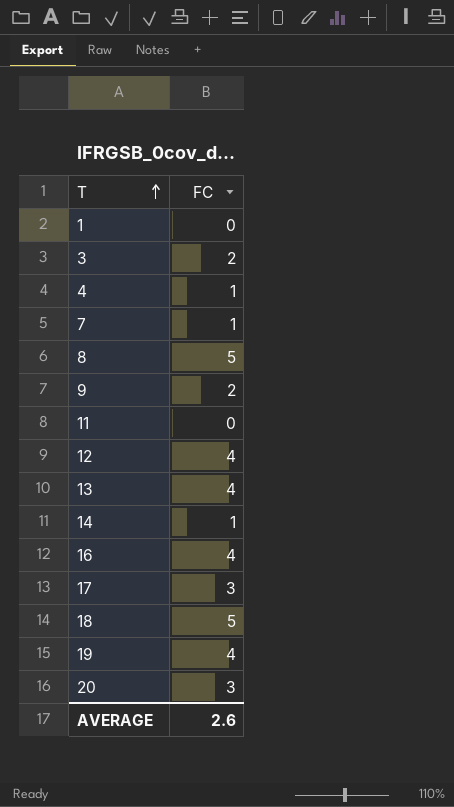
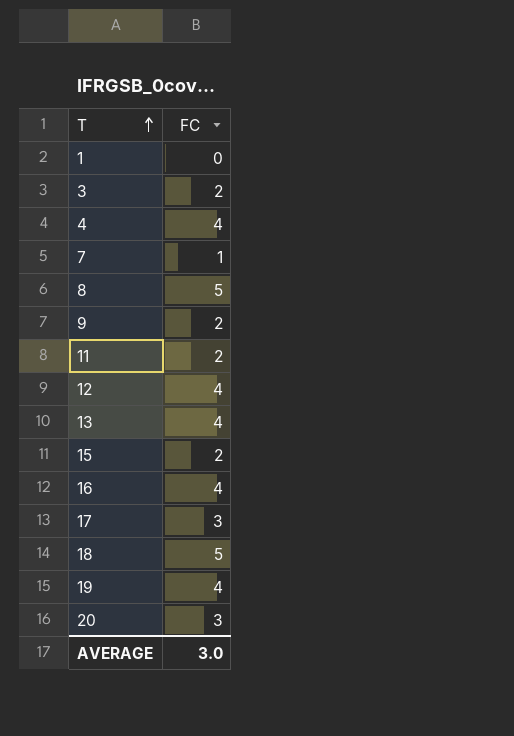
row 14: 1 -> none
4 | FC: 1 -> 4
11 | FC: 0 -> 2
row 15: none -> 2
AVERAGE | FC: 2.6 -> 3.0

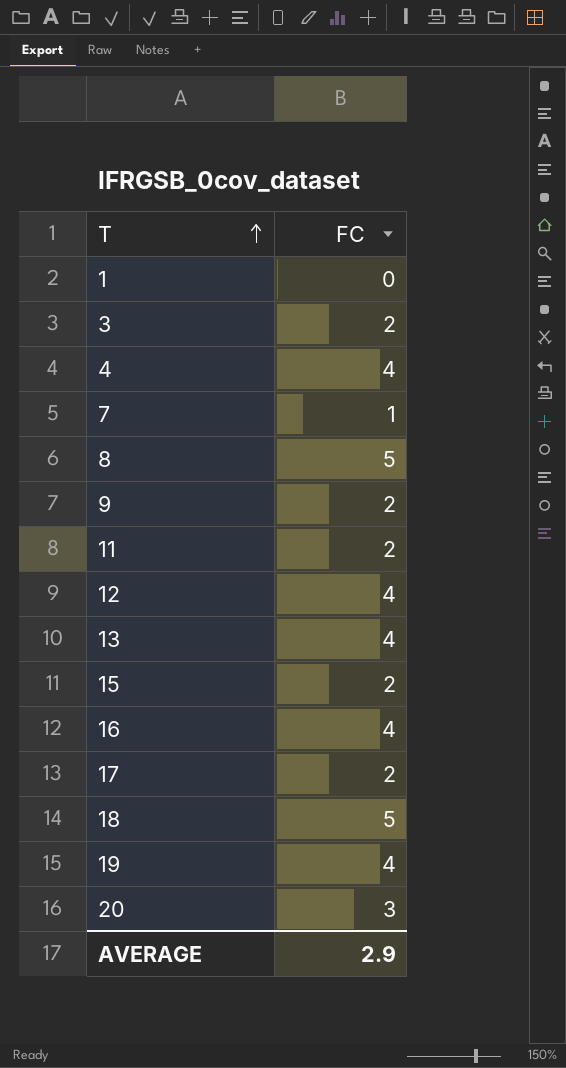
17 | FC: 3 -> 2
AVERAGE | FC: 3.0 -> 2.9

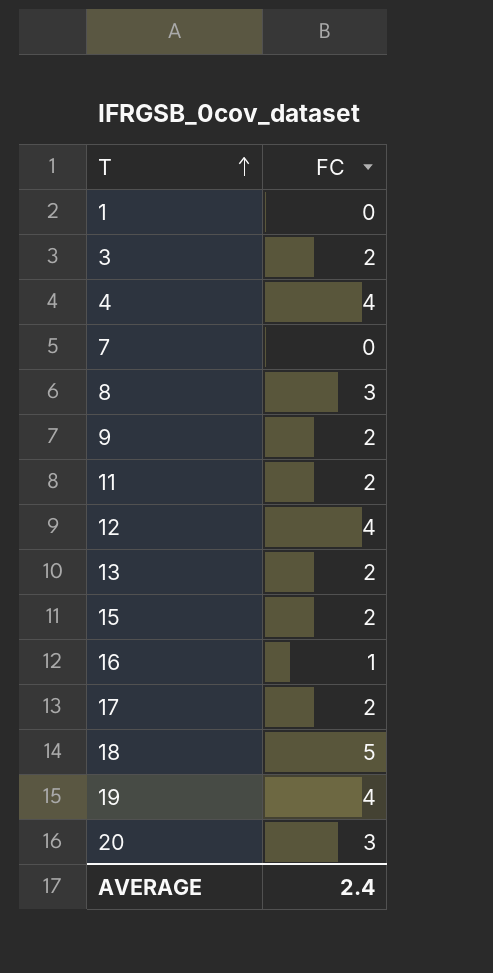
7 | FC: 1 -> 0
8 | FC: 5 -> 3
13 | FC: 4 -> 2
16 | FC: 4 -> 1
AVERAGE | FC: 2.9 -> 2.4

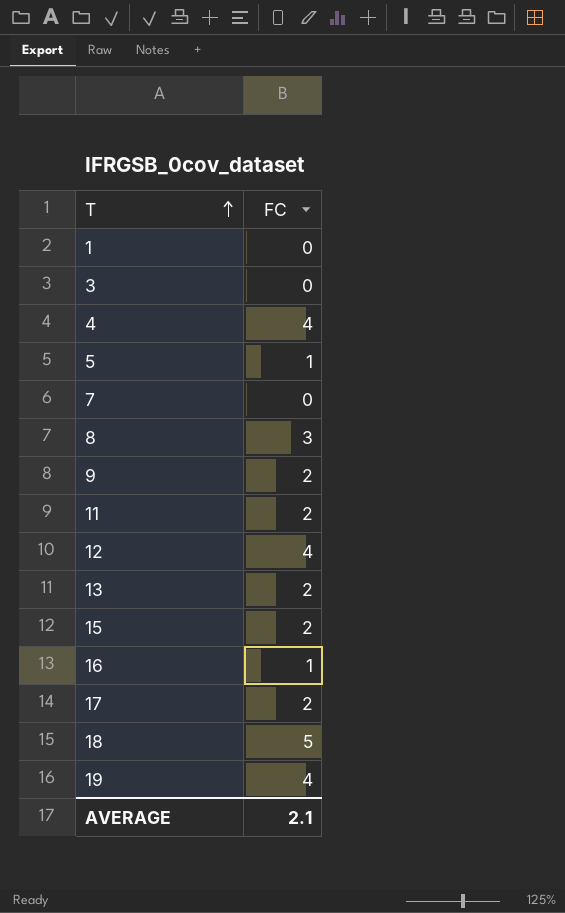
row 20: 3 -> none
3 | FC: 2 -> 0
row 5: none -> 1
AVERAGE | FC: 2.4 -> 2.1

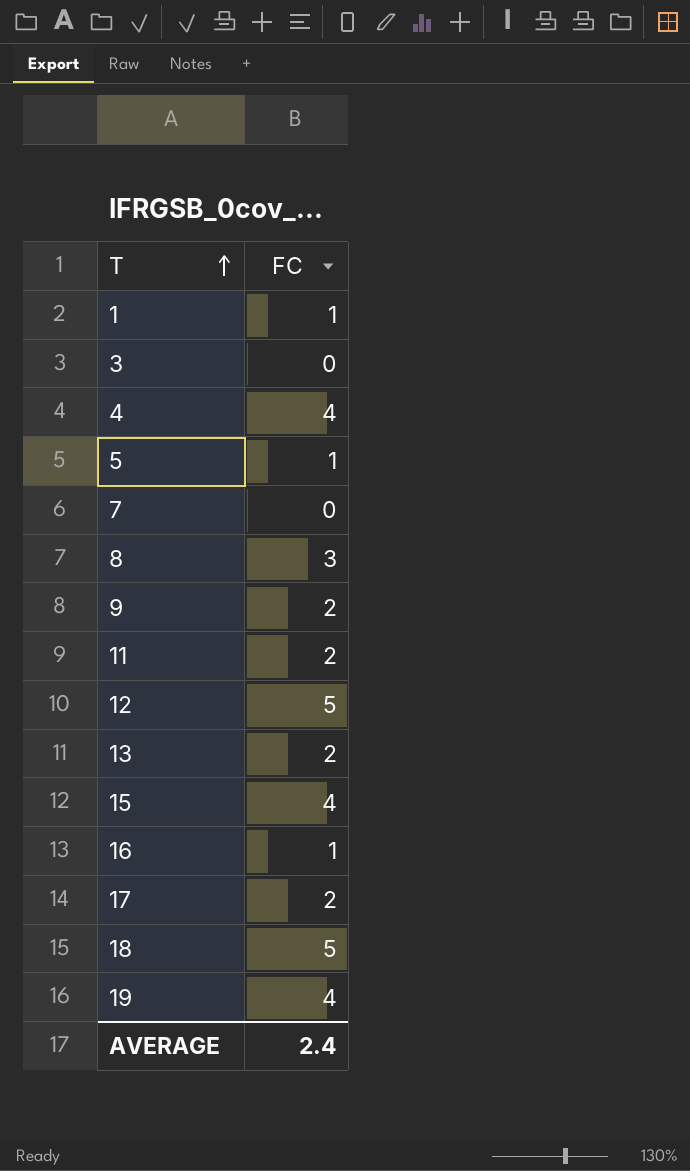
1 | FC: 0 -> 1
12 | FC: 4 -> 5
15 | FC: 2 -> 4
AVERAGE | FC: 2.1 -> 2.4

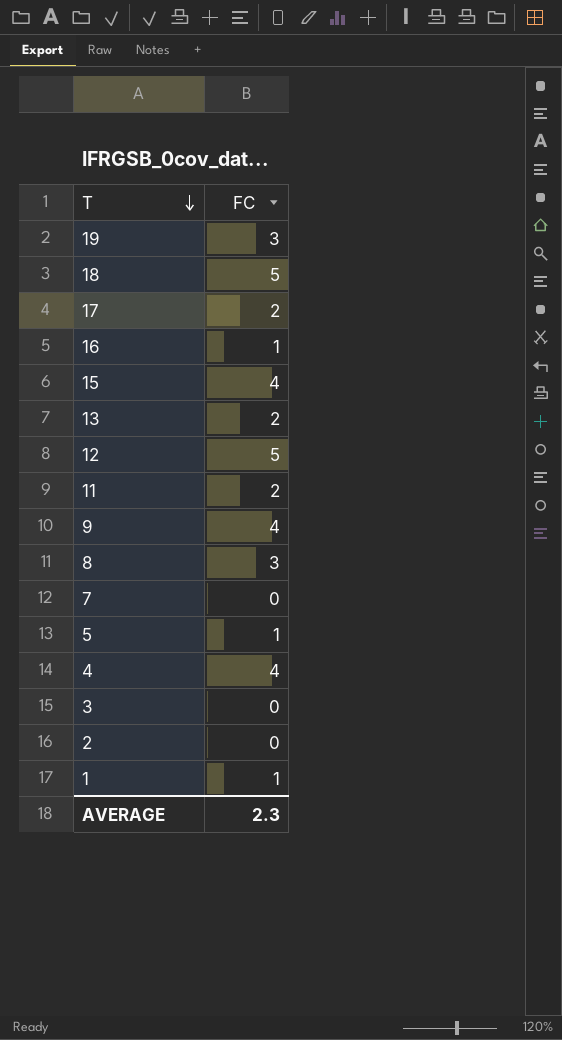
row order: T ascending -> T descending
19 | FC: 4 -> 3
9 | FC: 2 -> 4
row 2: none -> 0
AVERAGE | FC: 2.4 -> 2.3

